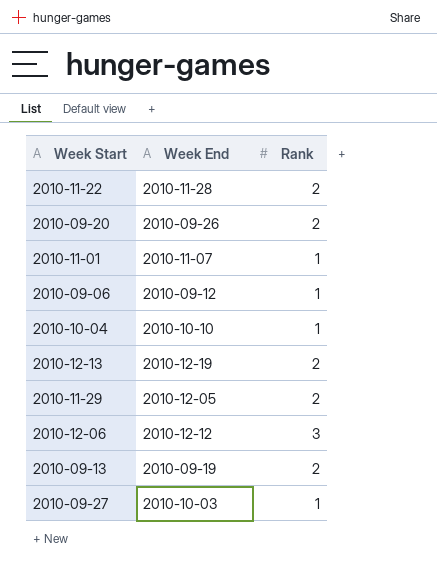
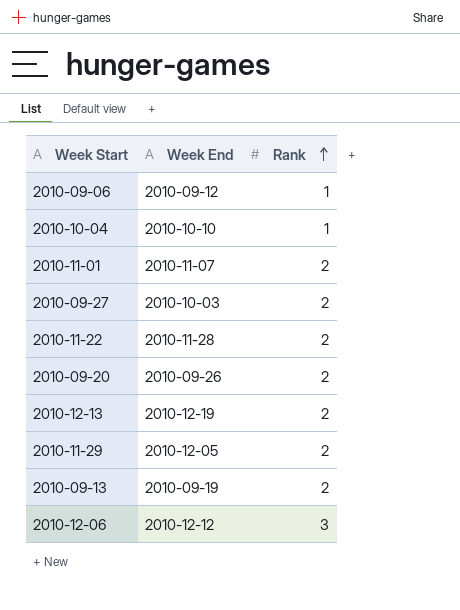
row order: none -> Rank ascending
2010-11-01 | Rank: 1 -> 2
2010-09-27 | Rank: 1 -> 2

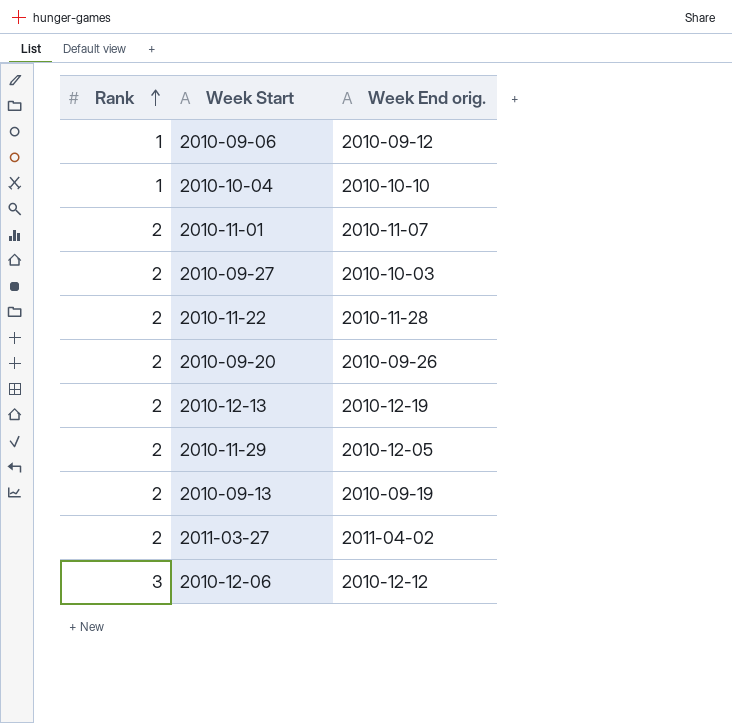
column Rank | position: 3 -> 1
column name: Week End -> Week End orig.
row 2011-03-27: none -> 2 | 2011-04-02

